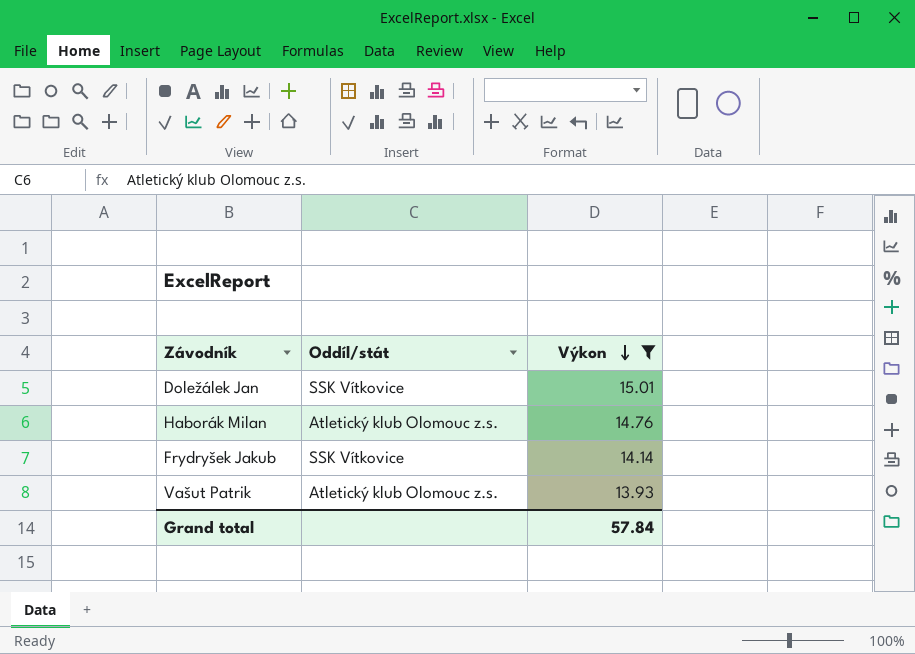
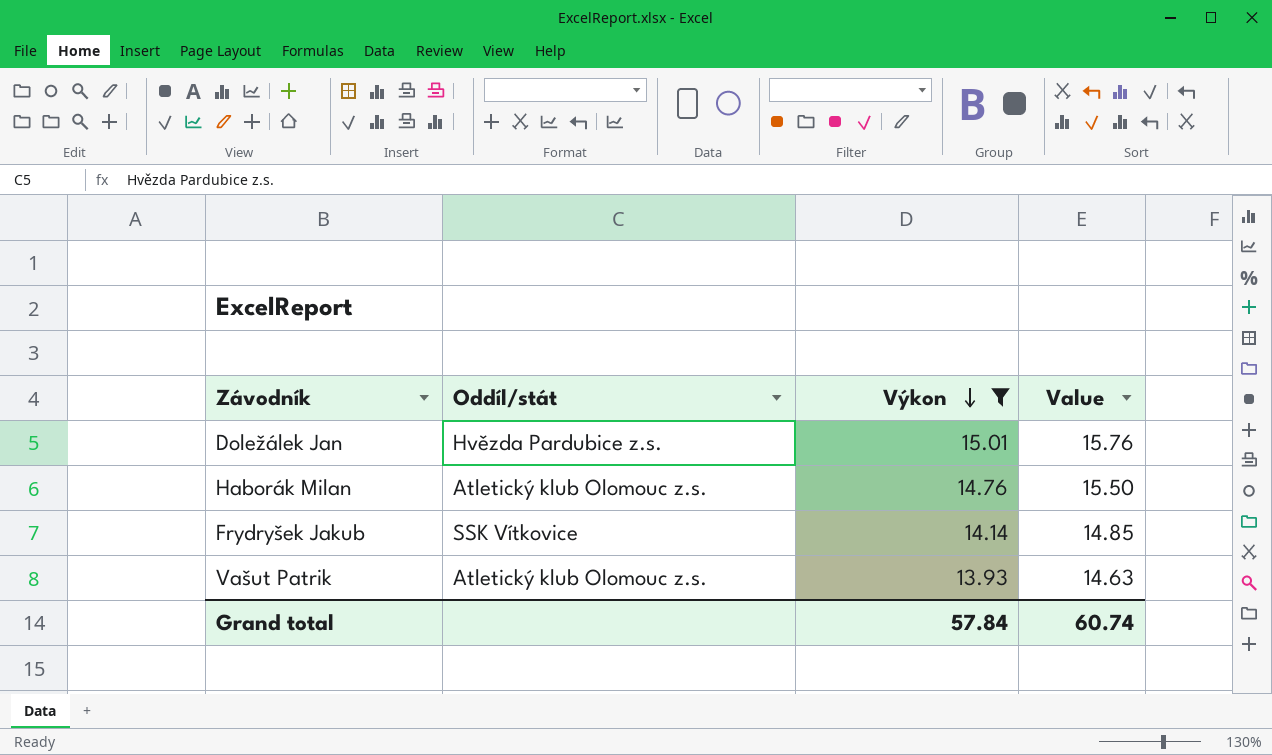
column Value | formula: none -> [Výkon] * 1.05
Doležálek Jan | Oddíl/stát: SSK Vítkovice -> Hvězda Pardubice z.s.

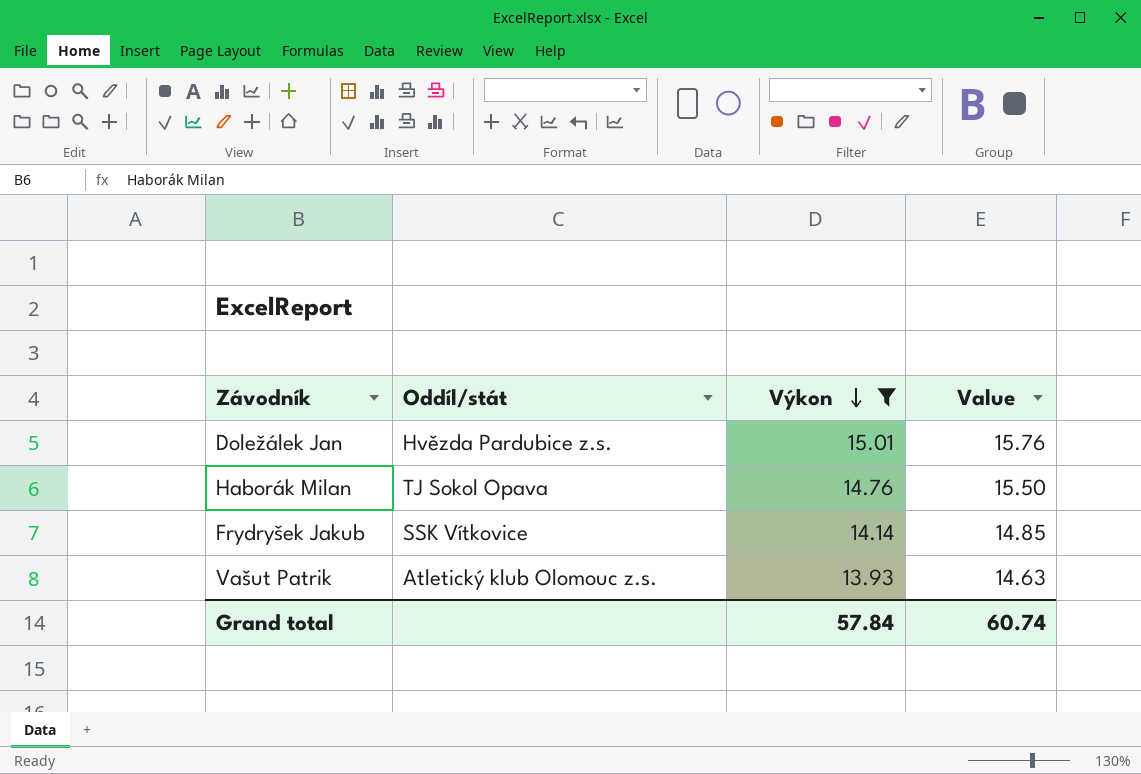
Haborák Milan | Oddíl/stát: Atletický klub Olomouc z.s. -> TJ Sokol Opava

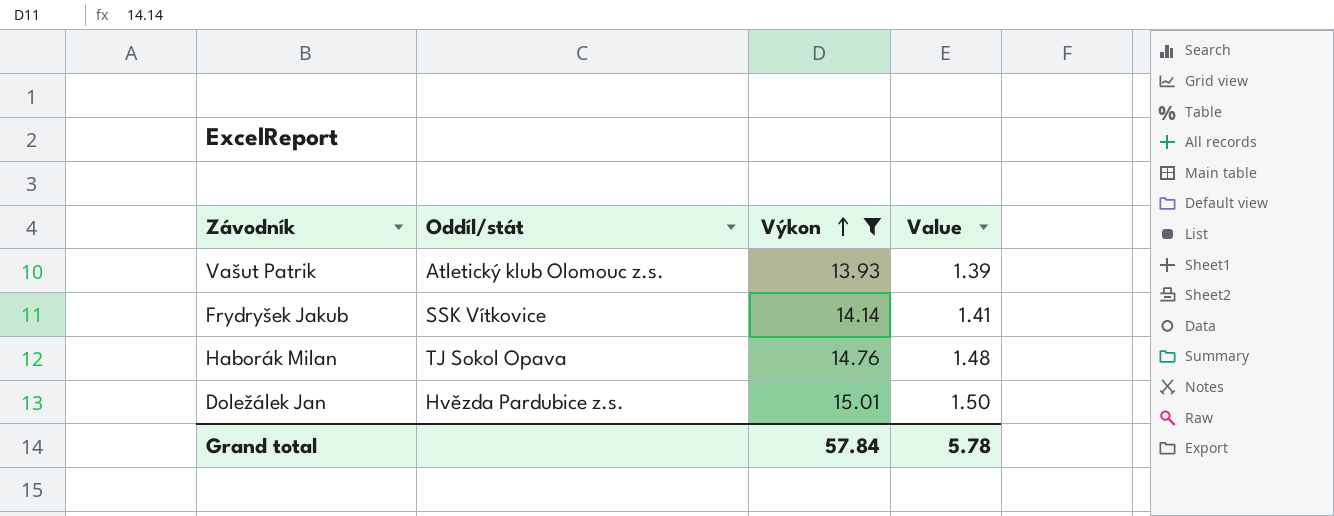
row order: Výkon descending -> Výkon ascending
column Value | formula: [Výkon] * 1.05 -> [Výkon] * 0.1
Grand total | Value: 60.74 -> 5.78

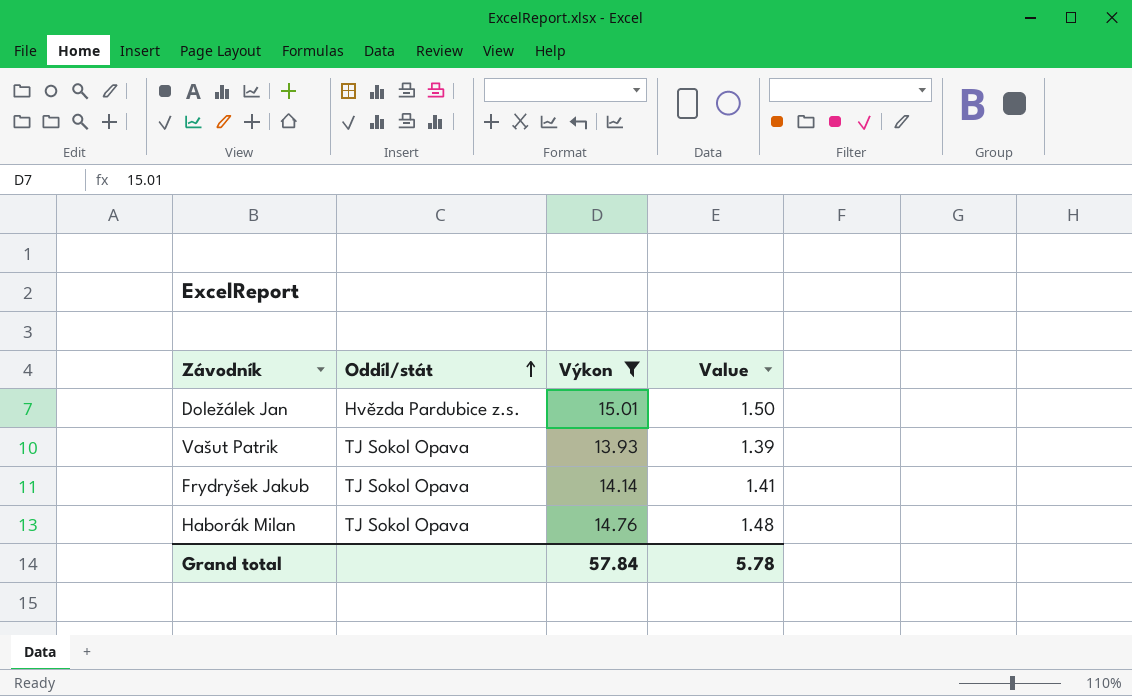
row order: Výkon ascending -> Oddíl/stát ascending
Vašut Patrik | Oddíl/stát: Atletický klub Olomouc z.s. -> TJ Sokol Opava
Frydryšek Jakub | Oddíl/stát: SSK Vítkovice -> TJ Sokol Opava

